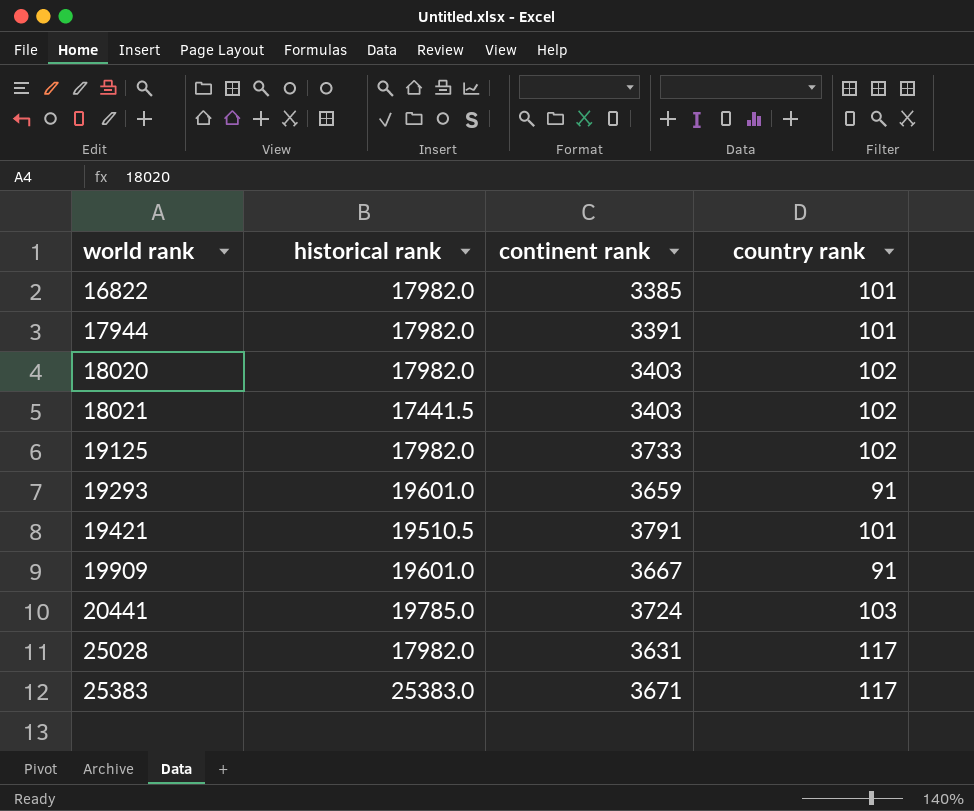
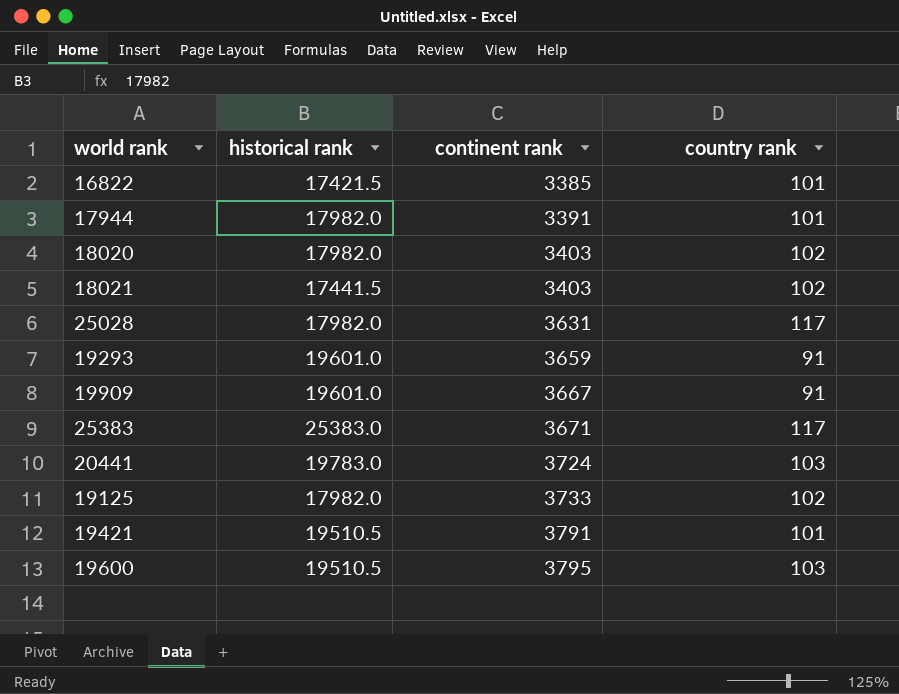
row order: world rank ascending -> continent rank ascending
16822 | historical rank: 17982.0 -> 17421.5
20441 | historical rank: 19785.0 -> 19783.0
row 19600: none -> 19510.5 | 3795 | 103

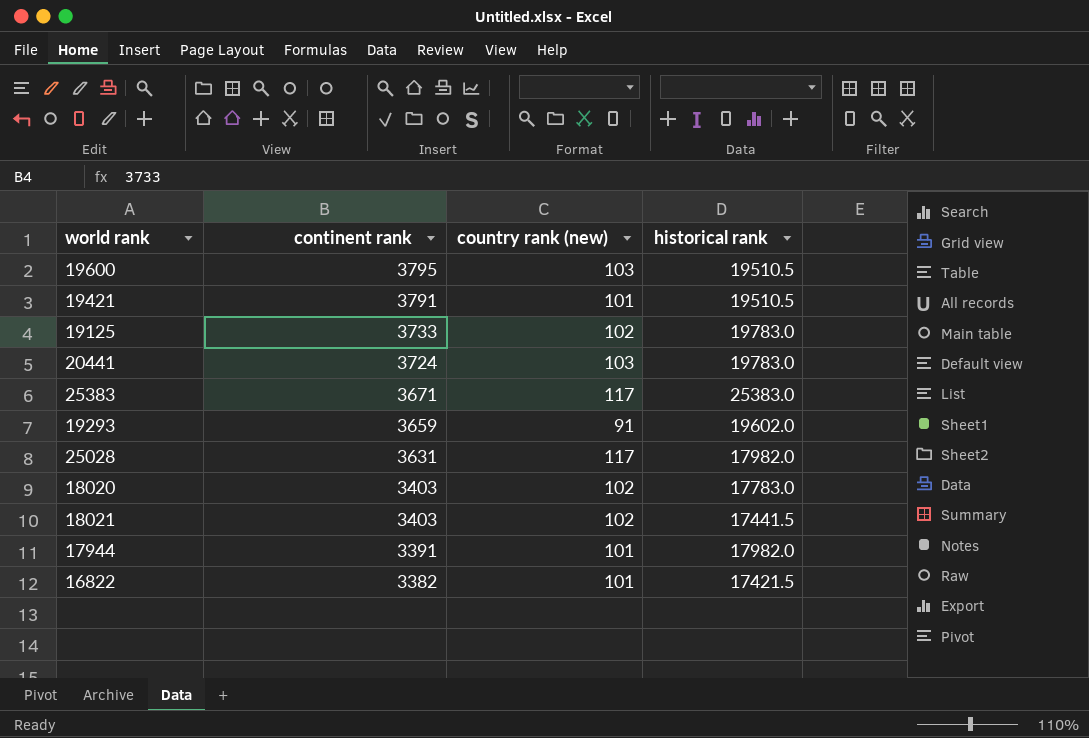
row order: continent rank ascending -> continent rank descending
column name: country rank -> country rank (new)
column historical rank | position: 2 -> 4
row 19909: 19601.0 | 3667 | 91 -> none
19125 | historical rank: 17982.0 -> 19783.0
19293 | historical rank: 19601.0 -> 19602.0
18020 | historical rank: 17982.0 -> 17783.0
16822 | continent rank: 3385 -> 3382

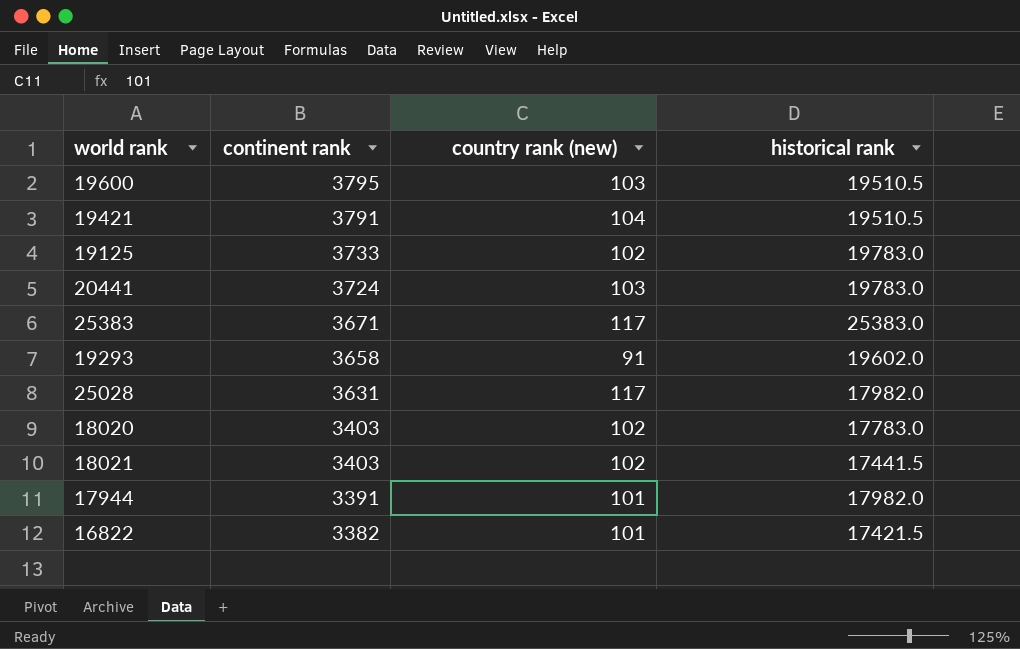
19421 | country rank (new): 101 -> 104
19293 | continent rank: 3659 -> 3658

